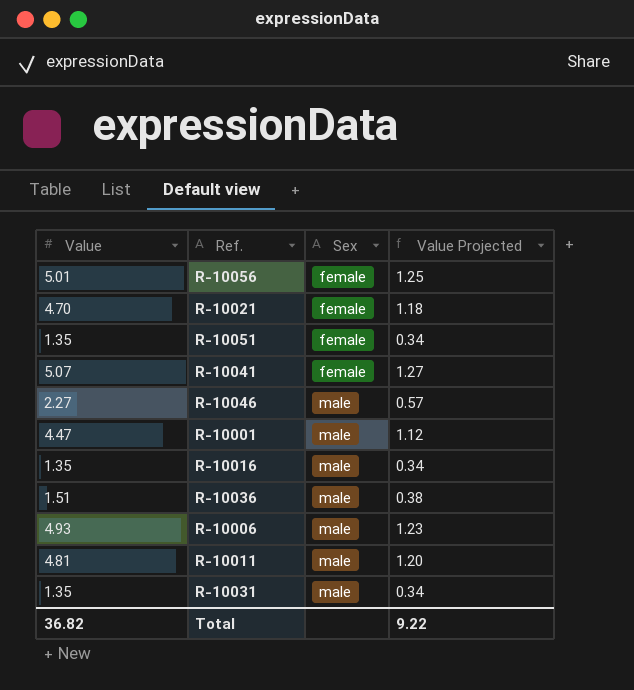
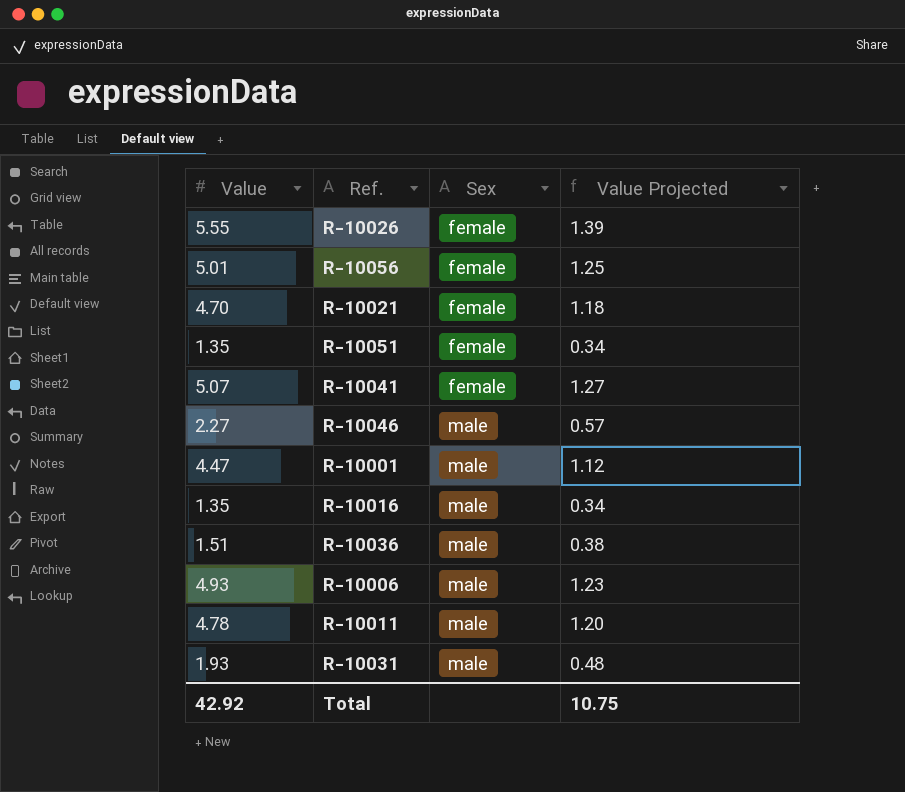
row R-10026: none -> 5.55 | female | 1.39
R-10011 | Value: 4.81 -> 4.78
R-10031 | Value: 1.35 -> 1.93
R-10031 | Value Projected: 0.34 -> 0.48
Total | Value: 36.82 -> 42.92
Total | Value Projected: 9.22 -> 10.75

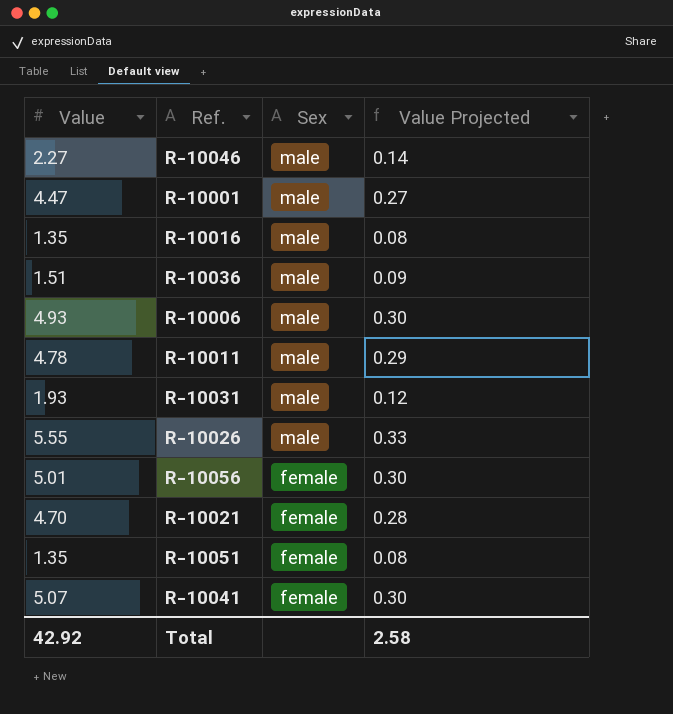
row order: Sex ascending -> Sex descending
column Value Projected | formula: [Value] * 0.25 -> [Value] * 0.06
R-10026 | Sex: female -> male
Total | Value Projected: 10.75 -> 2.58

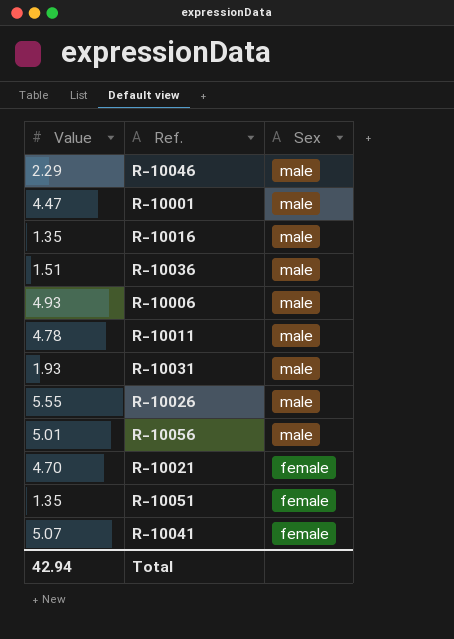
column Value Projected | formula: [Value] * 0.06 -> none
R-10046 | Value: 2.27 -> 2.29
R-10056 | Sex: female -> male
Total | Value: 42.92 -> 42.94

